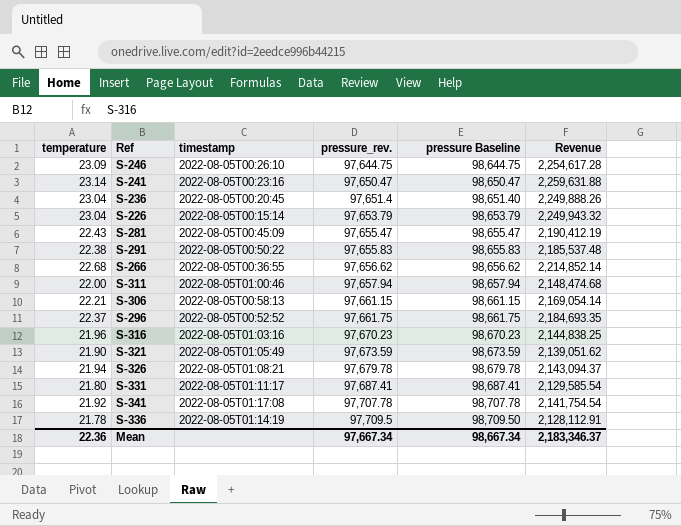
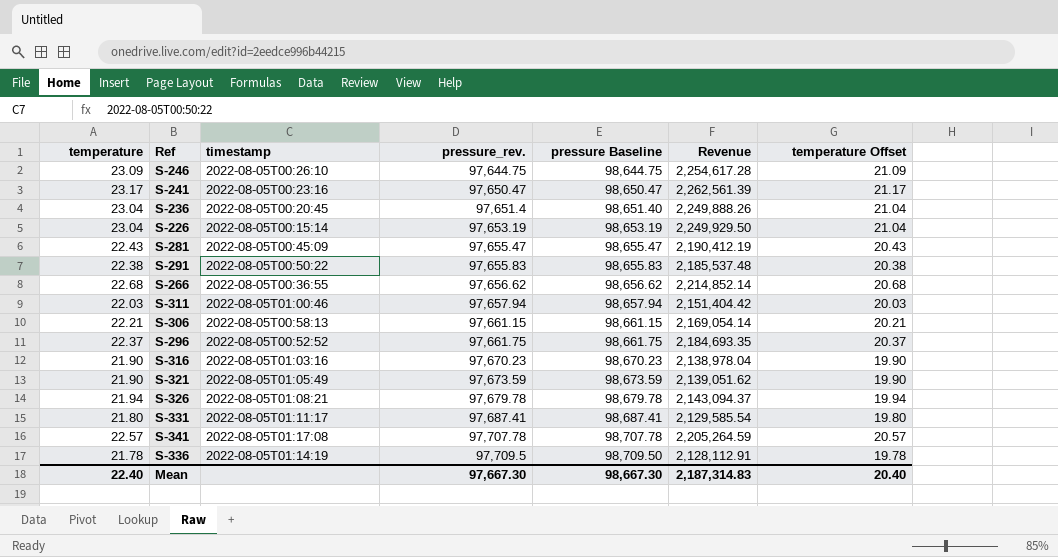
column temperature Offset | formula: none -> [temperature] - 2
S-241 | temperature: 23.14 -> 23.17
S-241 | Revenue: 2,259,631.88 -> 2,262,561.39
S-226 | pressure_rev.: 97,653.79 -> 97,653.19
S-226 | pressure Baseline: 98,653.79 -> 98,653.19
S-226 | Revenue: 2,249,943.32 -> 2,249,929.50
S-311 | temperature: 22.00 -> 22.03
S-311 | Revenue: 2,148,474.68 -> 2,151,404.42
S-316 | temperature: 21.96 -> 21.90
S-316 | Revenue: 2,144,838.25 -> 2,138,978.04
S-341 | temperature: 21.92 -> 22.57
S-341 | Revenue: 2,141,754.54 -> 2,205,264.59
Mean | temperature: 22.36 -> 22.40
Mean | pressure_rev.: 97,667.34 -> 97,667.30
Mean | pressure Baseline: 98,667.34 -> 98,667.30
Mean | Revenue: 2,183,346.37 -> 2,187,314.83

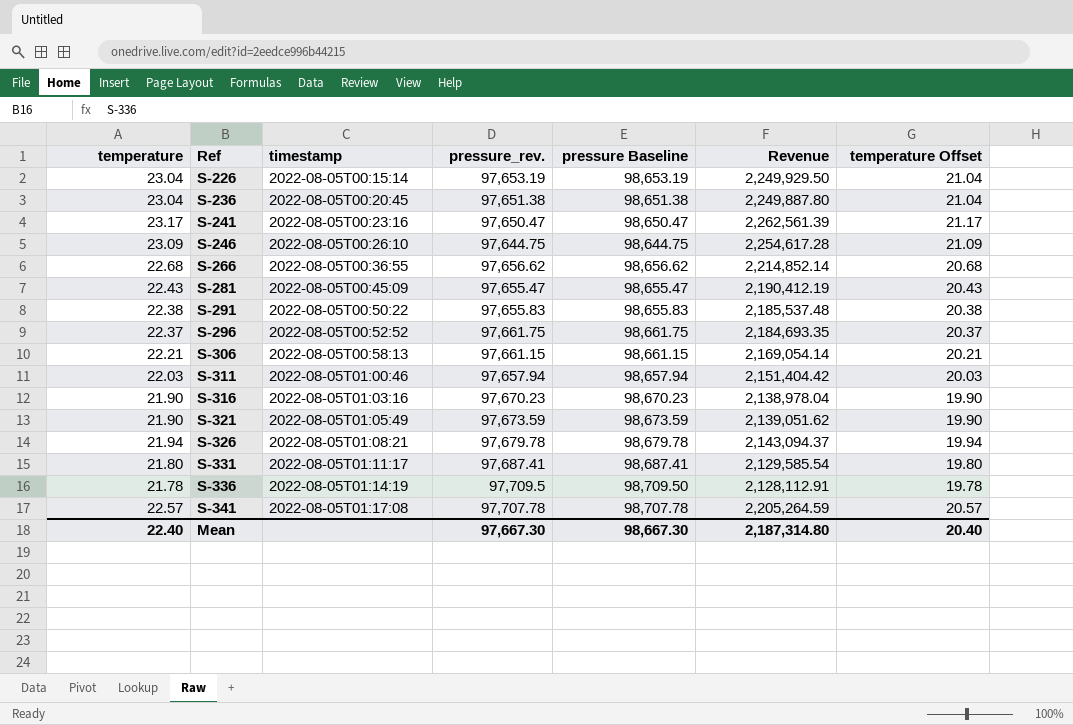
row order: pressure_rev. ascending -> Ref ascending
S-236 | pressure_rev.: 97,651.4 -> 97,651.38
S-236 | pressure Baseline: 98,651.40 -> 98,651.38
S-236 | Revenue: 2,249,888.26 -> 2,249,887.80
Mean | Revenue: 2,187,314.83 -> 2,187,314.80

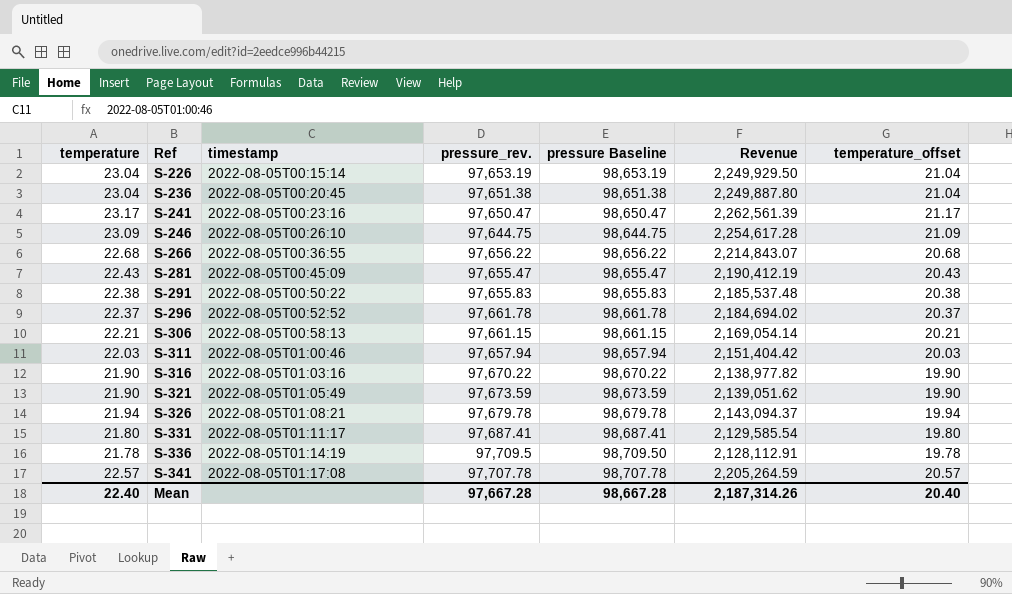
column name: temperature Offset -> temperature_offset
S-266 | pressure_rev.: 97,656.62 -> 97,656.22
S-266 | pressure Baseline: 98,656.62 -> 98,656.22
S-266 | Revenue: 2,214,852.14 -> 2,214,843.07
S-296 | pressure_rev.: 97,661.75 -> 97,661.78
S-296 | pressure Baseline: 98,661.75 -> 98,661.78
S-296 | Revenue: 2,184,693.35 -> 2,184,694.02
S-316 | pressure_rev.: 97,670.23 -> 97,670.22
S-316 | pressure Baseline: 98,670.23 -> 98,670.22
S-316 | Revenue: 2,138,978.04 -> 2,138,977.82
Mean | pressure_rev.: 97,667.30 -> 97,667.28
Mean | pressure Baseline: 98,667.30 -> 98,667.28
Mean | Revenue: 2,187,314.80 -> 2,187,314.26

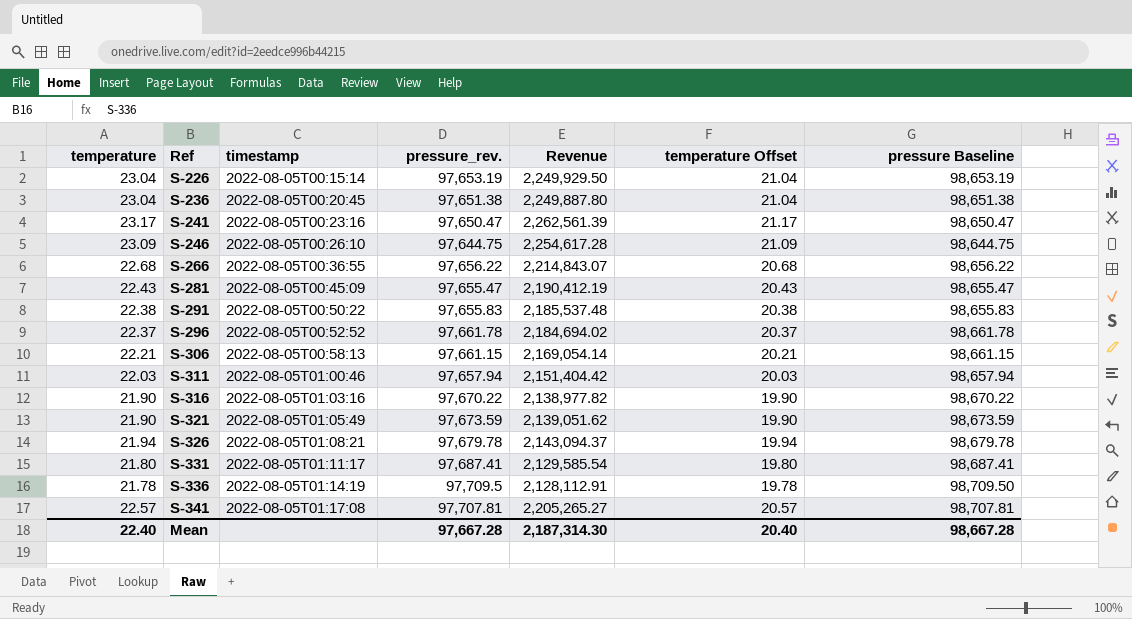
column name: temperature_offset -> temperature Offset
column pressure Baseline | position: 5 -> 7
S-341 | pressure_rev.: 97,707.78 -> 97,707.81
S-341 | Revenue: 2,205,264.59 -> 2,205,265.27
S-341 | pressure Baseline: 98,707.78 -> 98,707.81
Mean | Revenue: 2,187,314.26 -> 2,187,314.30

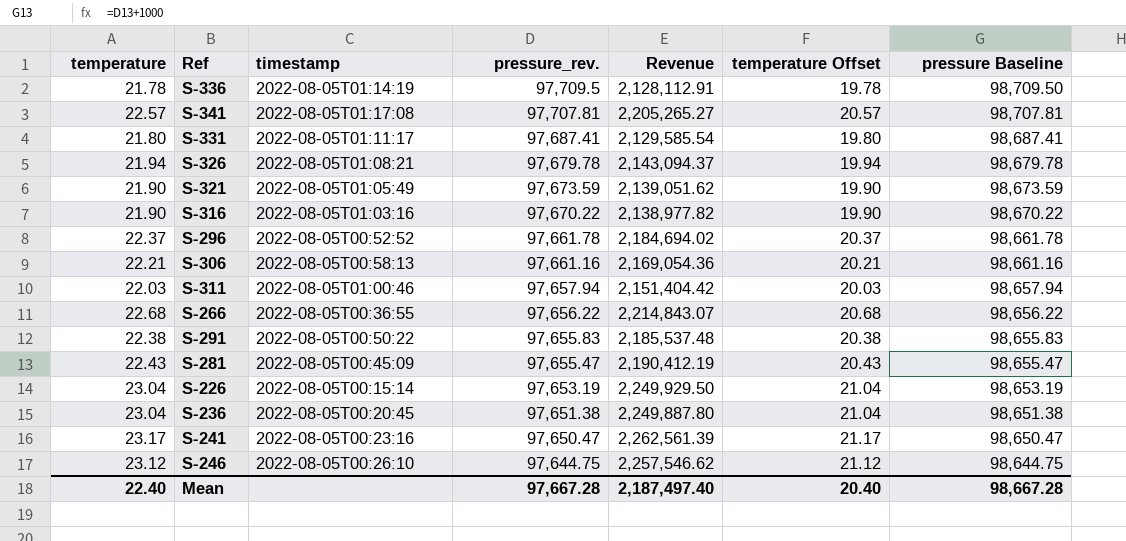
row order: Ref ascending -> pressure_rev. descending
S-306 | pressure_rev.: 97,661.15 -> 97,661.16
S-306 | Revenue: 2,169,054.14 -> 2,169,054.36
S-306 | pressure Baseline: 98,661.15 -> 98,661.16
S-246 | temperature: 23.09 -> 23.12
S-246 | Revenue: 2,254,617.28 -> 2,257,546.62
S-246 | temperature Offset: 21.09 -> 21.12
Mean | Revenue: 2,187,314.30 -> 2,187,497.40

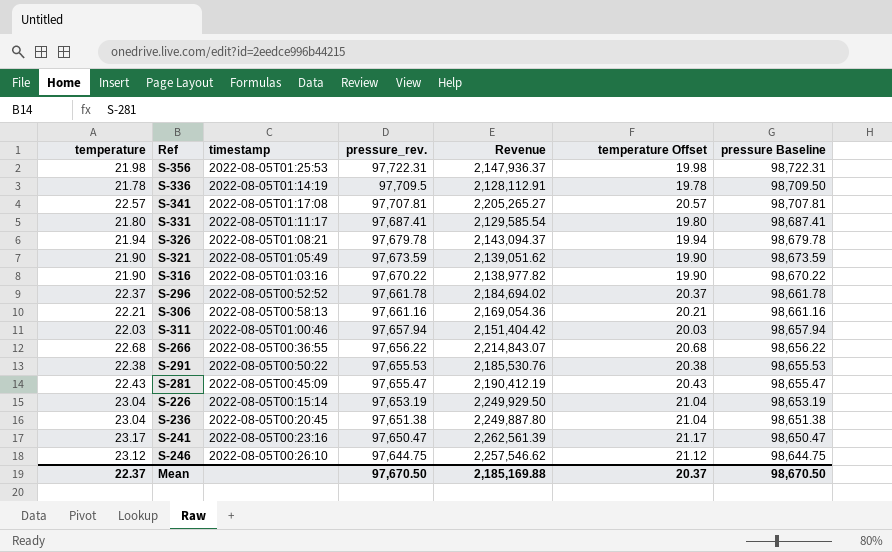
row S-356: none -> 21.98 | 2022-08-05T01:25:53 | 97,722.31 | 2,147,936.37 | 19.98 | 98,722.31
S-291 | pressure_rev.: 97,655.83 -> 97,655.53
S-291 | Revenue: 2,185,537.48 -> 2,185,530.76
S-291 | pressure Baseline: 98,655.83 -> 98,655.53
Mean | temperature: 22.40 -> 22.37
Mean | pressure_rev.: 97,667.28 -> 97,670.50
Mean | Revenue: 2,187,497.40 -> 2,185,169.88
Mean | temperature Offset: 20.40 -> 20.37
Mean | pressure Baseline: 98,667.28 -> 98,670.50

